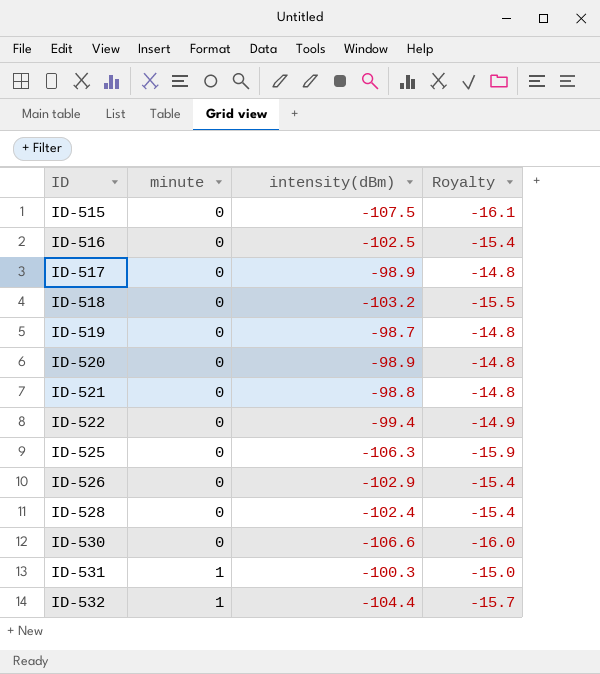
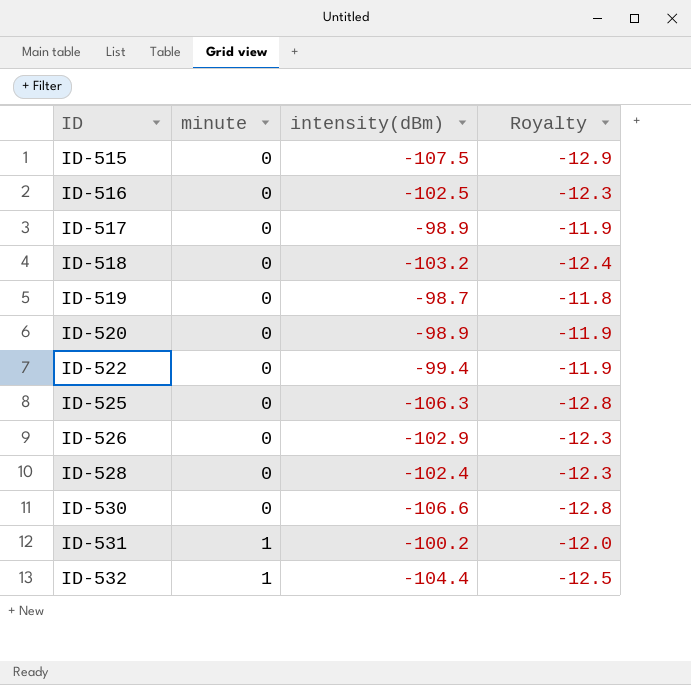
column Royalty | formula: [intensity(dBm)] * 0.15 -> [intensity(dBm)] * 0.12
row ID-521: 0 | -98.8 | -14.8 -> none
ID-531 | intensity(dBm): -100.3 -> -100.2

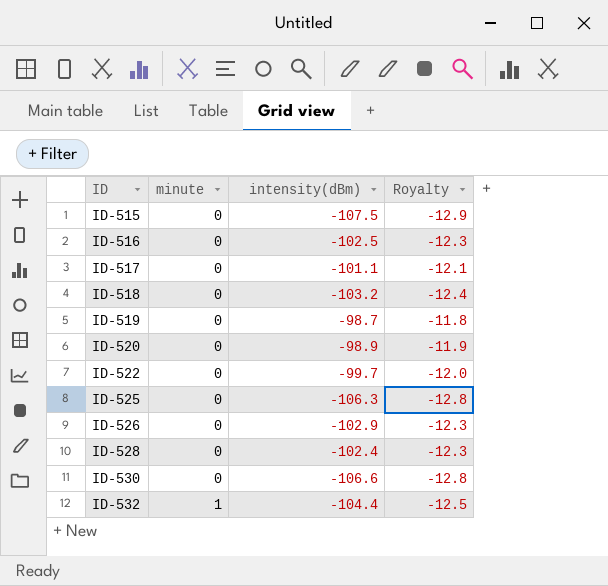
row ID-531: 1 | -100.2 | -12.0 -> none
ID-517 | intensity(dBm): -98.9 -> -101.1
ID-517 | Royalty: -11.9 -> -12.1
ID-522 | intensity(dBm): -99.4 -> -99.7
ID-522 | Royalty: -11.9 -> -12.0

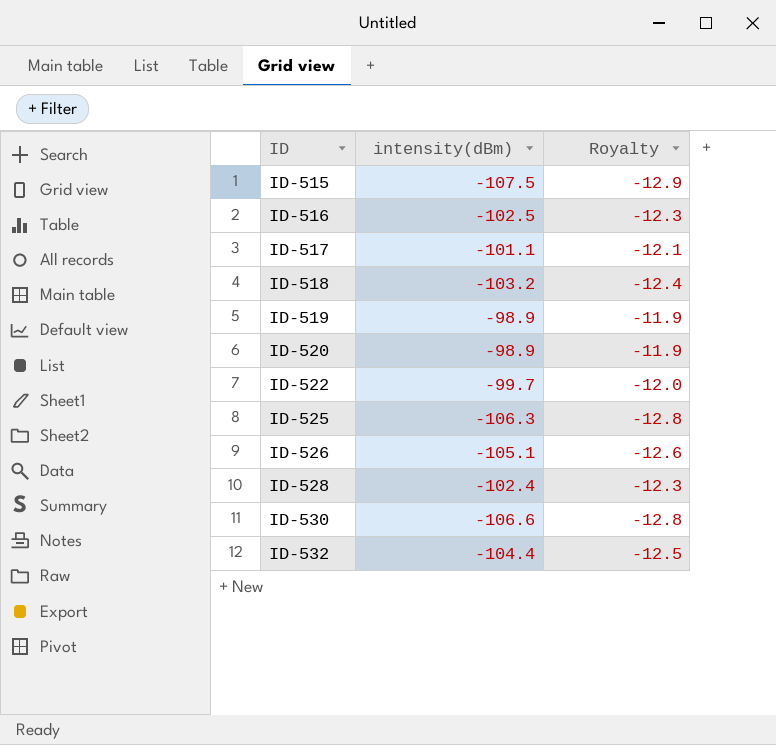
column minute | position: 2 -> none
ID-519 | intensity(dBm): -98.7 -> -98.9
ID-519 | Royalty: -11.8 -> -11.9
ID-526 | intensity(dBm): -102.9 -> -105.1
ID-526 | Royalty: -12.3 -> -12.6

